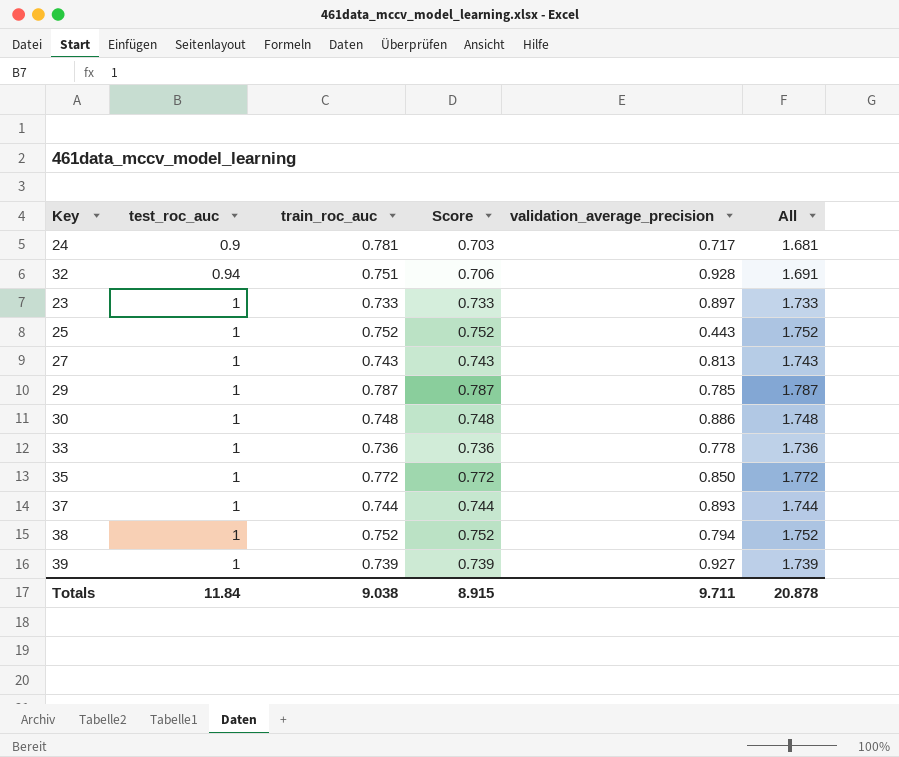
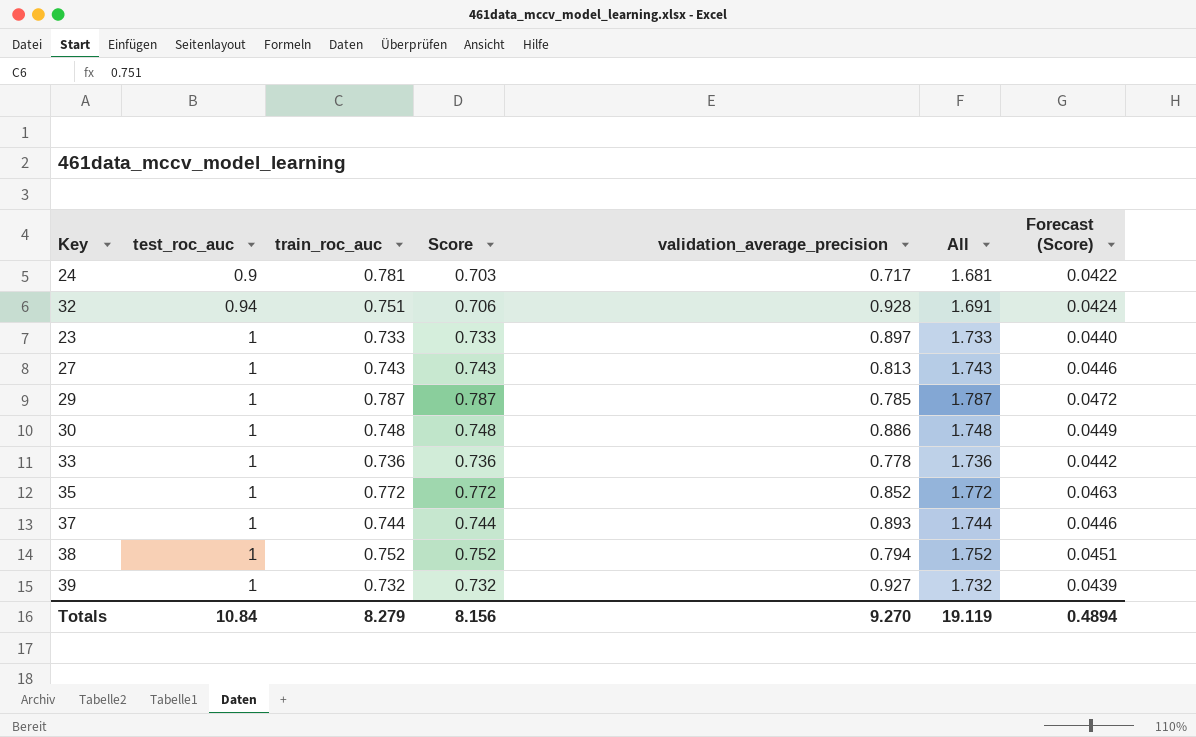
column Forecast (Score) | formula: none -> [Score] * 0.06
row 25: 1 | 0.752 | 0.752 | 0.443 | 1.752 -> none
35 | validation_average_precision: 0.850 -> 0.852
39 | train_roc_auc: 0.739 -> 0.732
39 | Score: 0.739 -> 0.732
39 | All: 1.739 -> 1.732
Totals | test_roc_auc: 11.84 -> 10.84
Totals | train_roc_auc: 9.038 -> 8.279
Totals | Score: 8.915 -> 8.156
Totals | validation_average_precision: 9.711 -> 9.270
Totals | All: 20.878 -> 19.119

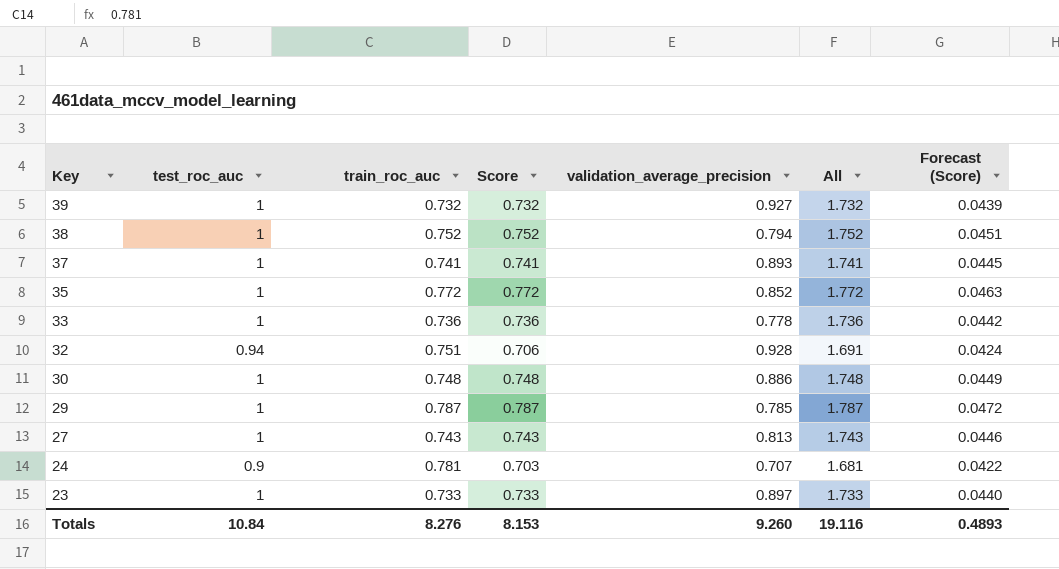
row order: test_roc_auc ascending -> Key descending
37 | train_roc_auc: 0.744 -> 0.741
37 | Score: 0.744 -> 0.741
37 | All: 1.744 -> 1.741
37 | Forecast (Score): 0.0446 -> 0.0445
24 | validation_average_precision: 0.717 -> 0.707
Totals | train_roc_auc: 8.279 -> 8.276
Totals | Score: 8.156 -> 8.153
Totals | validation_average_precision: 9.270 -> 9.260
Totals | All: 19.119 -> 19.116
Totals | Forecast (Score): 0.4894 -> 0.4893

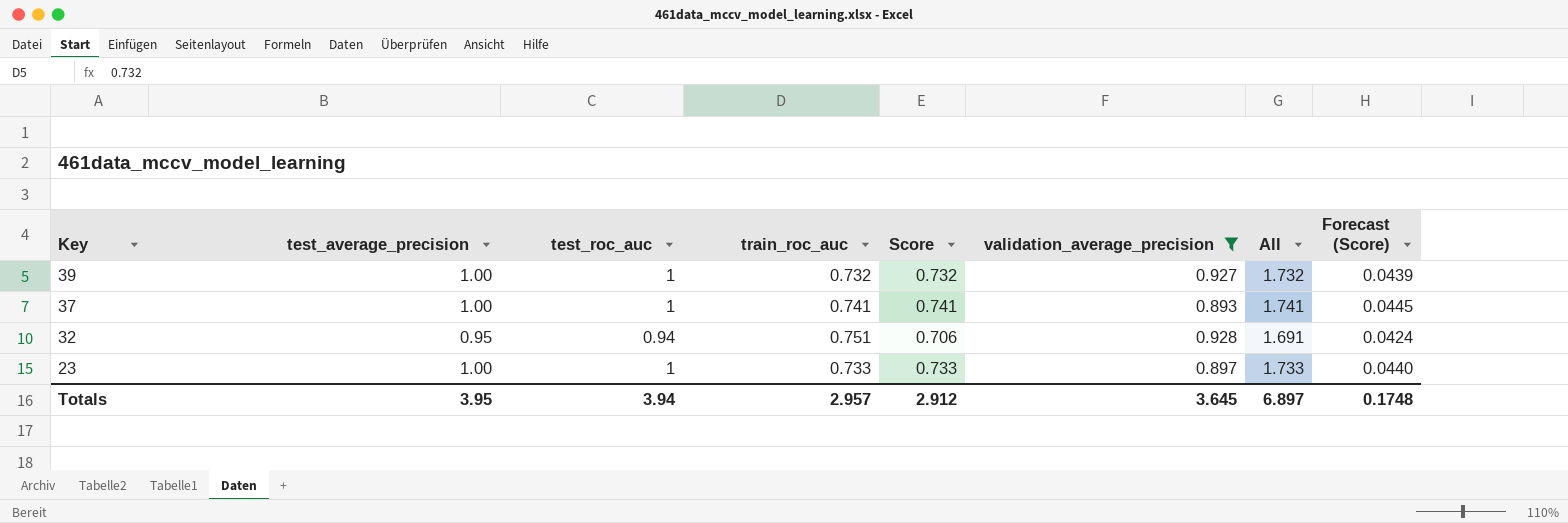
filter: none -> validation_average_precision >= 0.893
column test_average_precision | position: none -> 2
Totals | test_roc_auc: 10.84 -> 3.94
Totals | train_roc_auc: 8.276 -> 2.957
Totals | Score: 8.153 -> 2.912
Totals | validation_average_precision: 9.260 -> 3.645
Totals | All: 19.116 -> 6.897
Totals | Forecast (Score): 0.4893 -> 0.1748

